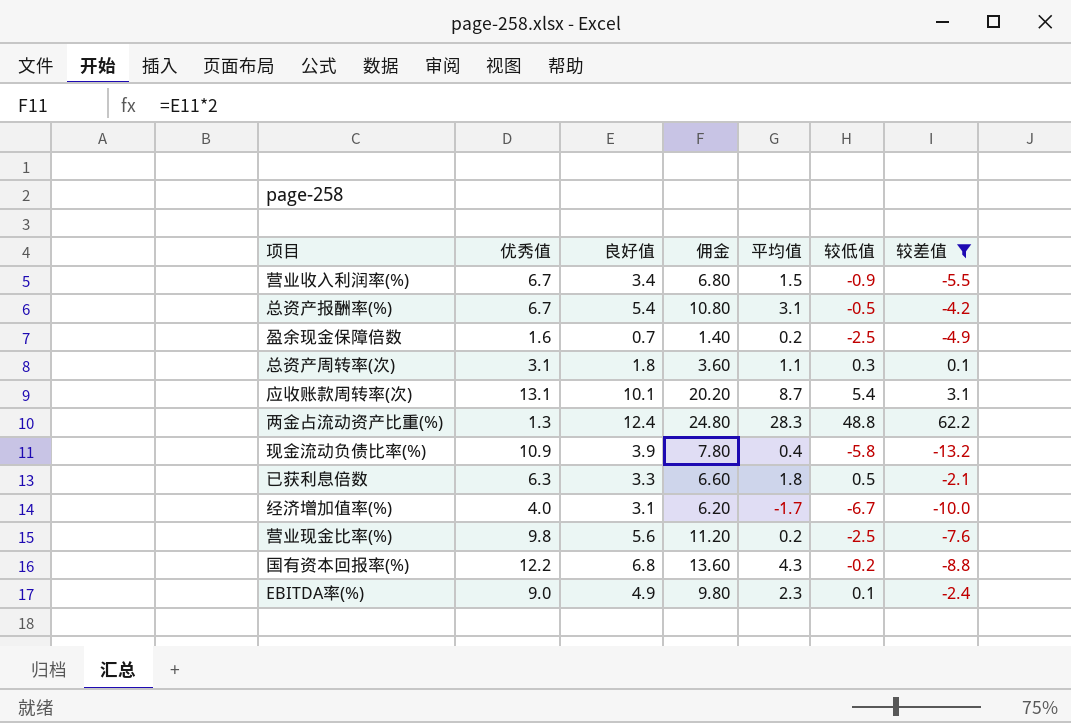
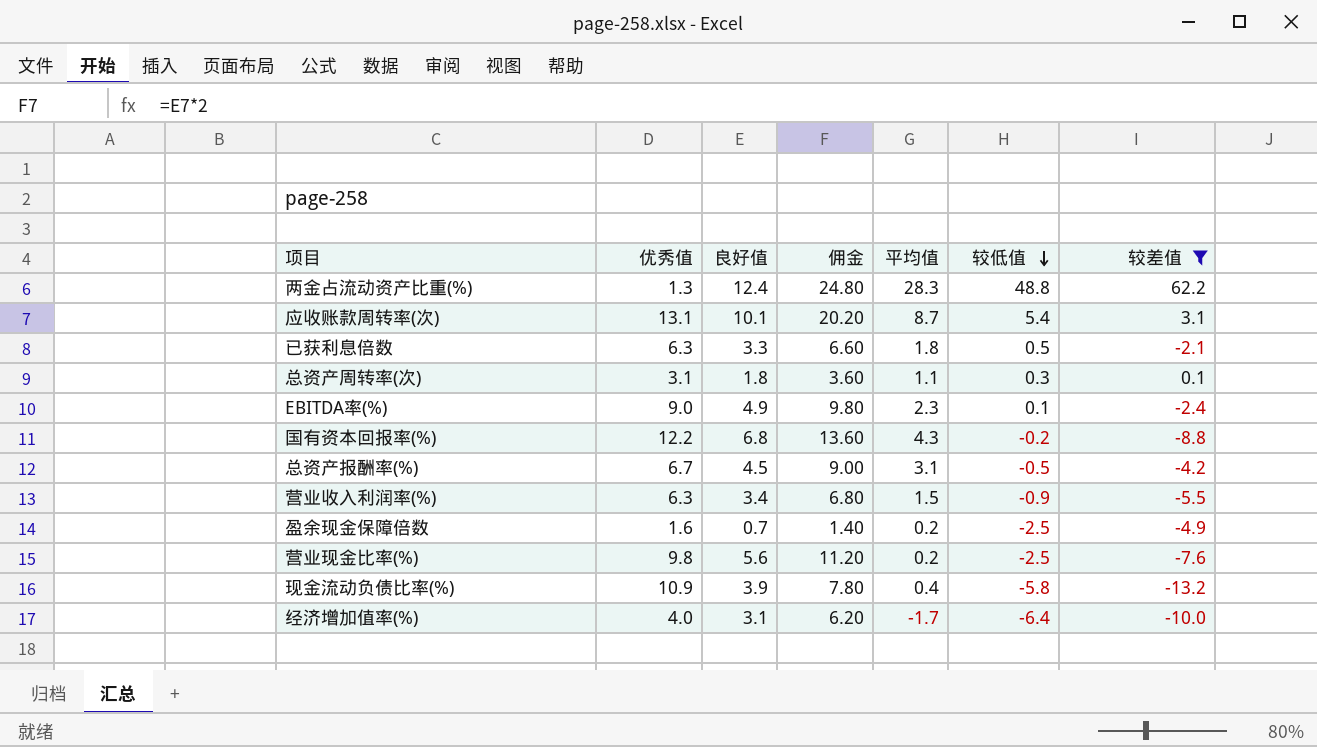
row order: none -> 较低值 descending
总资产报酬率(%) | 良好值: 5.4 -> 4.5
总资产报酬率(%) | 佣金: 10.80 -> 9.00
营业收入利润率(%) | 优秀值: 6.7 -> 6.3
经济增加值率(%) | 较低值: -6.7 -> -6.4

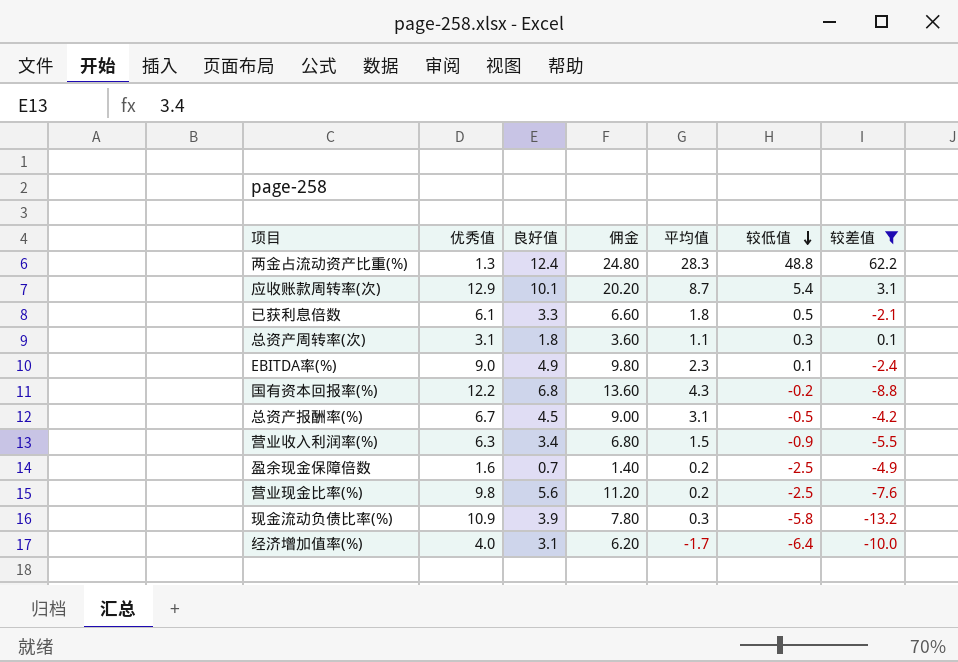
应收账款周转率(次) | 优秀值: 13.1 -> 12.9
已获利息倍数 | 优秀值: 6.3 -> 6.1
现金流动负债比率(%) | 平均值: 0.4 -> 0.3

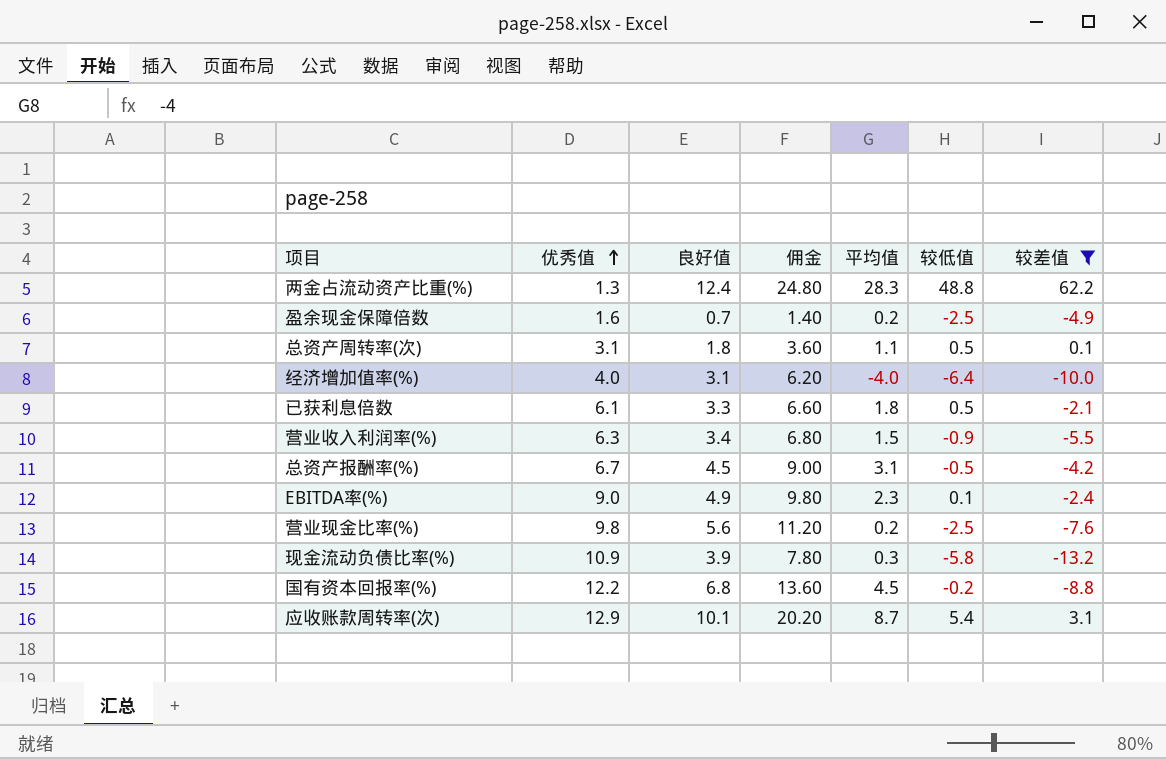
row order: 较低值 descending -> 优秀值 ascending
总资产周转率(次) | 较低值: 0.3 -> 0.5
经济增加值率(%) | 平均值: -1.7 -> -4.0
国有资本回报率(%) | 平均值: 4.3 -> 4.5

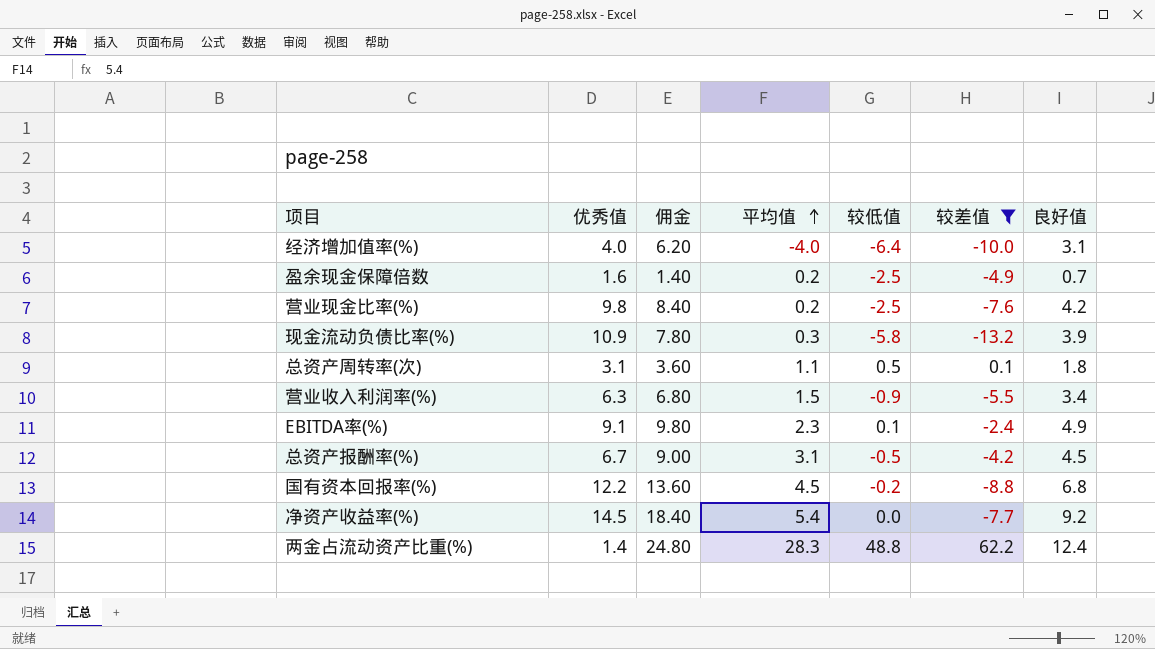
row order: 优秀值 ascending -> 平均值 ascending
column 良好值 | position: 3 -> 7
row 已获利息倍数: 6.1 | 3.3 | 6.60 | 1.8 | 0.5 | -2.1 -> none
row 应收账款周转率(次): 12.9 | 10.1 | 20.20 | 8.7 | 5.4 | 3.1 -> none
营业现金比率(%) | 佣金: 11.20 -> 8.40
营业现金比率(%) | 良好值: 5.6 -> 4.2
EBITDA率(%) | 优秀值: 9.0 -> 9.1
row 净资产收益率(%): none -> 14.5 | 18.40 | 5.4 | 0.0 | -7.7 | 9.2
两金占流动资产比重(%) | 优秀值: 1.3 -> 1.4

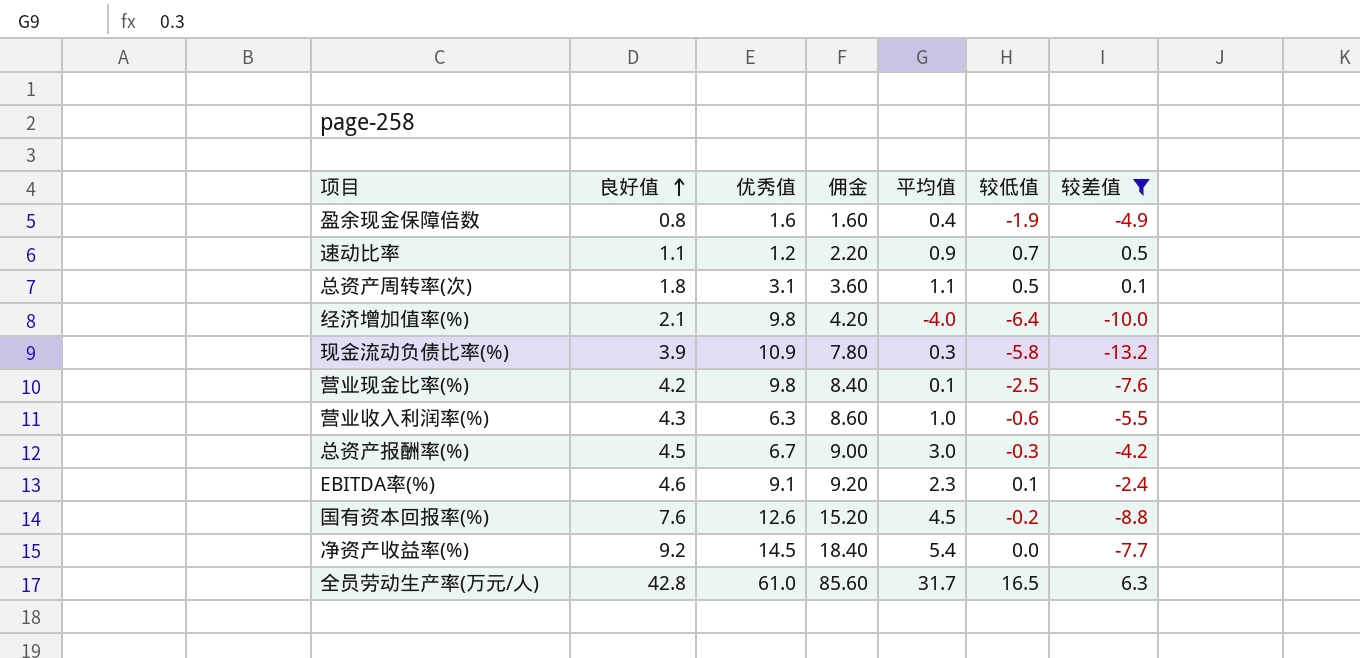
row order: 平均值 ascending -> 良好值 ascending
column 良好值 | position: 7 -> 2
row 两金占流动资产比重(%): 1.4 | 24.80 | 28.3 | 48.8 | 62.2 | 12.4 -> none
盈余现金保障倍数 | 良好值: 0.7 -> 0.8
盈余现金保障倍数 | 佣金: 1.40 -> 1.60
盈余现金保障倍数 | 平均值: 0.2 -> 0.4
盈余现金保障倍数 | 较低值: -2.5 -> -1.9
row 速动比率: none -> 1.1 | 1.2 | 2.20 | 0.9 | 0.7 | 0.5
经济增加值率(%) | 良好值: 3.1 -> 2.1
经济增加值率(%) | 优秀值: 4.0 -> 9.8
经济增加值率(%) | 佣金: 6.20 -> 4.20
营业现金比率(%) | 平均值: 0.2 -> 0.1
营业收入利润率(%) | 良好值: 3.4 -> 4.3
营业收入利润率(%) | 佣金: 6.80 -> 8.60
营业收入利润率(%) | 平均值: 1.5 -> 1.0
营业收入利润率(%) | 较低值: -0.9 -> -0.6
总资产报酬率(%) | 平均值: 3.1 -> 3.0
总资产报酬率(%) | 较低值: -0.5 -> -0.3
EBITDA率(%) | 良好值: 4.9 -> 4.6
EBITDA率(%) | 佣金: 9.80 -> 9.20
国有资本回报率(%) | 良好值: 6.8 -> 7.6
国有资本回报率(%) | 优秀值: 12.2 -> 12.6
国有资本回报率(%) | 佣金: 13.60 -> 15.20
row 全员劳动生产率(万元/人): none -> 42.8 | 61.0 | 85.60 | 31.7 | 16.5 | 6.3

